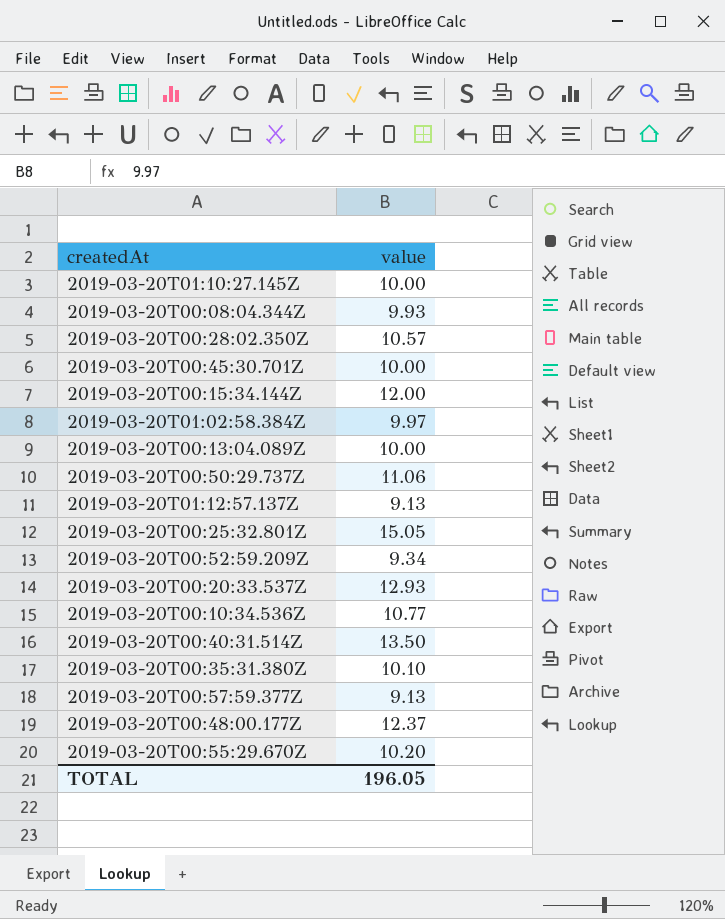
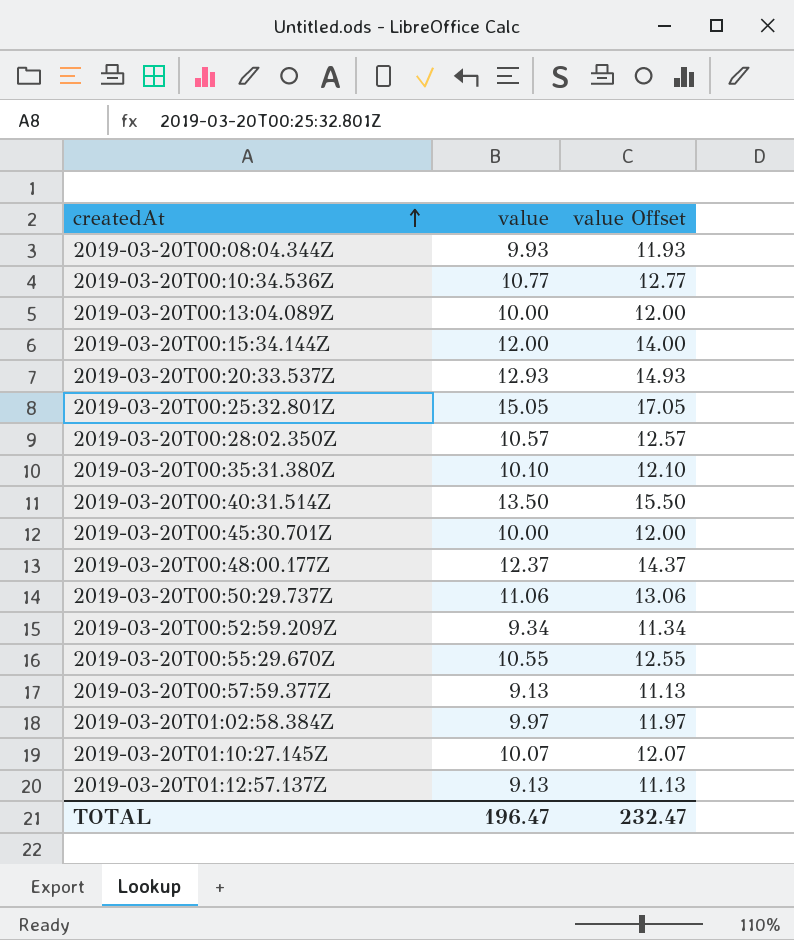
row order: none -> createdAt ascending
column value Offset | formula: none -> [value] + 2
2019-03-20T00:55:29.670Z | value: 10.20 -> 10.55
2019-03-20T01:10:27.145Z | value: 10.00 -> 10.07
TOTAL | value: 196.05 -> 196.47

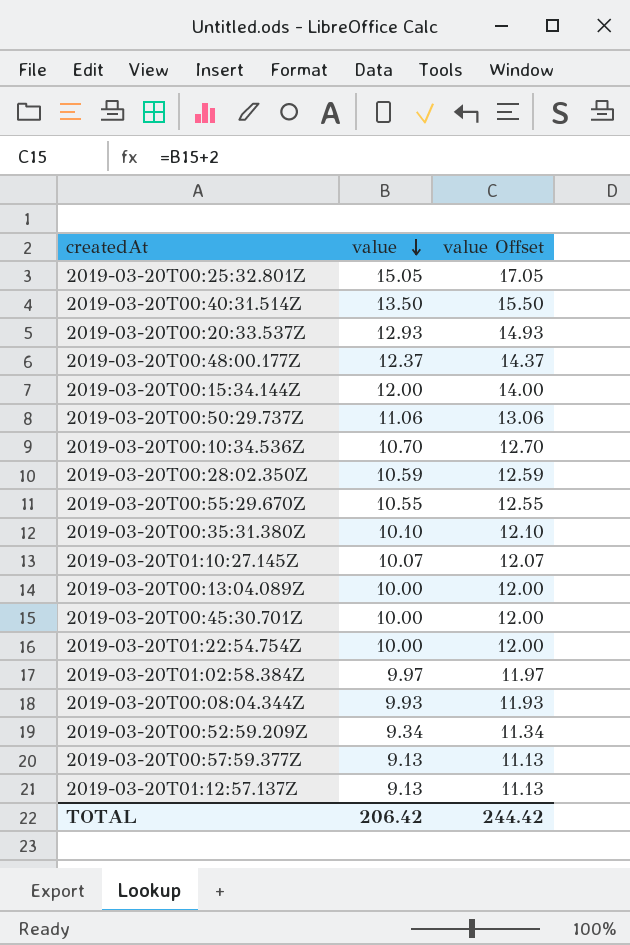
row order: createdAt ascending -> value descending
2019-03-20T00:10:34.536Z | value: 10.77 -> 10.70
2019-03-20T00:10:34.536Z | value Offset: 12.77 -> 12.70
2019-03-20T00:28:02.350Z | value: 10.57 -> 10.59
2019-03-20T00:28:02.350Z | value Offset: 12.57 -> 12.59
row 2019-03-20T01:22:54.754Z: none -> 10.00 | 12.00
TOTAL | value: 196.47 -> 206.42
TOTAL | value Offset: 232.47 -> 244.42

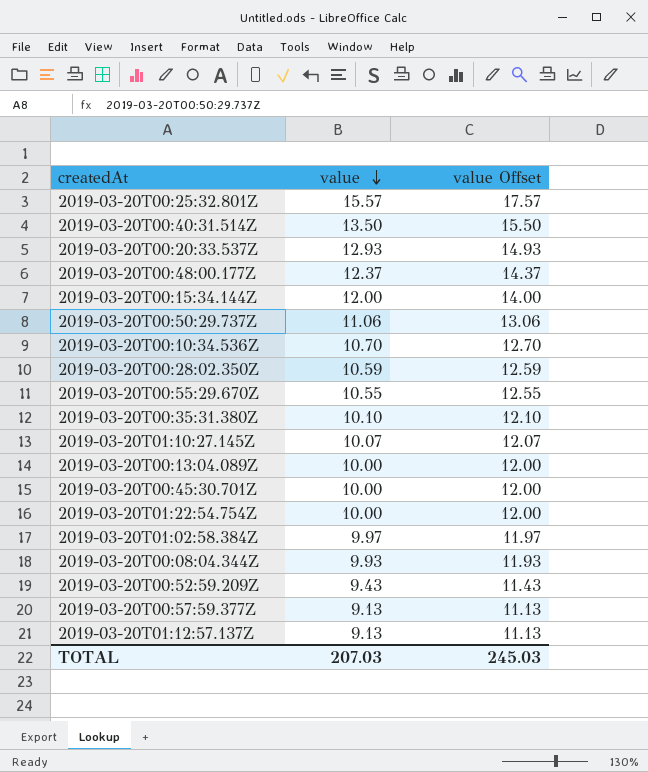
2019-03-20T00:25:32.801Z | value: 15.05 -> 15.57
2019-03-20T00:25:32.801Z | value Offset: 17.05 -> 17.57
2019-03-20T00:52:59.209Z | value: 9.34 -> 9.43
2019-03-20T00:52:59.209Z | value Offset: 11.34 -> 11.43
TOTAL | value: 206.42 -> 207.03
TOTAL | value Offset: 244.42 -> 245.03

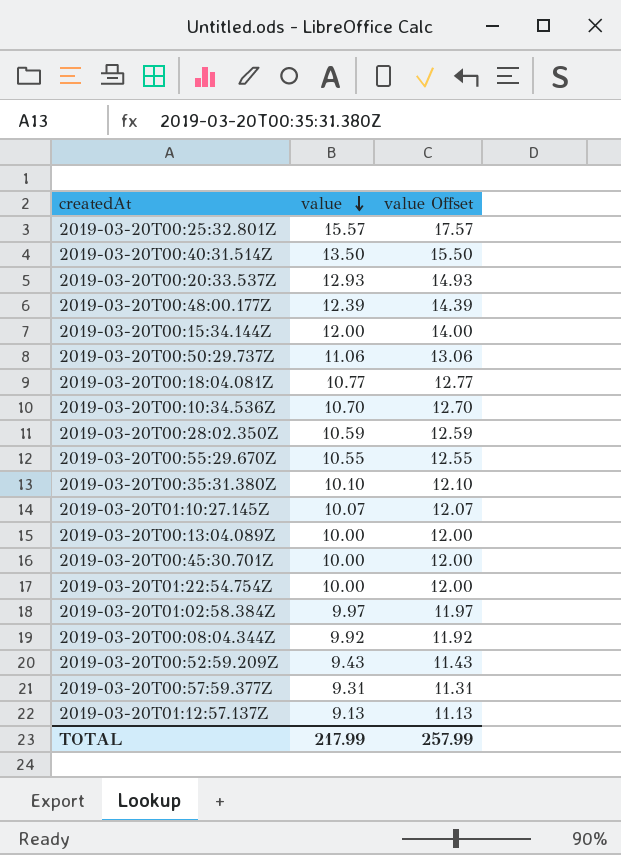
2019-03-20T00:48:00.177Z | value: 12.37 -> 12.39
2019-03-20T00:48:00.177Z | value Offset: 14.37 -> 14.39
row 2019-03-20T00:18:04.081Z: none -> 10.77 | 12.77
2019-03-20T00:08:04.344Z | value: 9.93 -> 9.92
2019-03-20T00:08:04.344Z | value Offset: 11.93 -> 11.92
2019-03-20T00:57:59.377Z | value: 9.13 -> 9.31
2019-03-20T00:57:59.377Z | value Offset: 11.13 -> 11.31
TOTAL | value: 207.03 -> 217.99
TOTAL | value Offset: 245.03 -> 257.99

